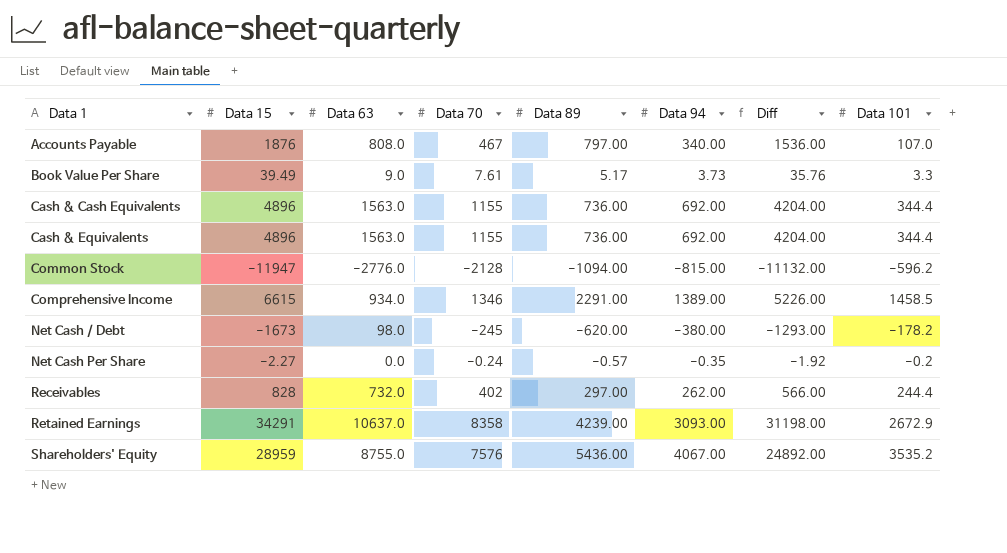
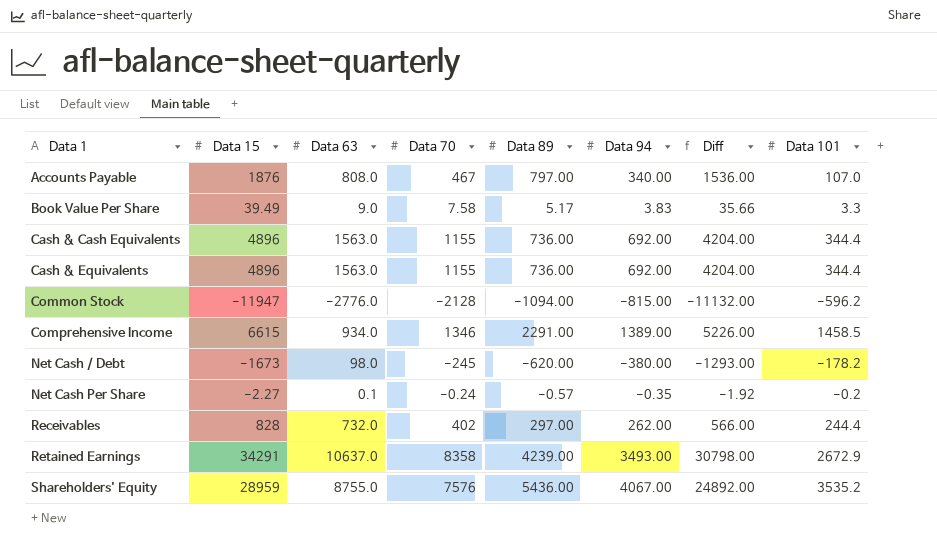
Book Value Per Share | Data 70: 7.61 -> 7.58
Book Value Per Share | Data 94: 3.73 -> 3.83
Book Value Per Share | Diff: 35.76 -> 35.66
Net Cash Per Share | Data 63: 0.0 -> 0.1
Retained Earnings | Data 94: 3093.00 -> 3493.00
Retained Earnings | Diff: 31198.00 -> 30798.00

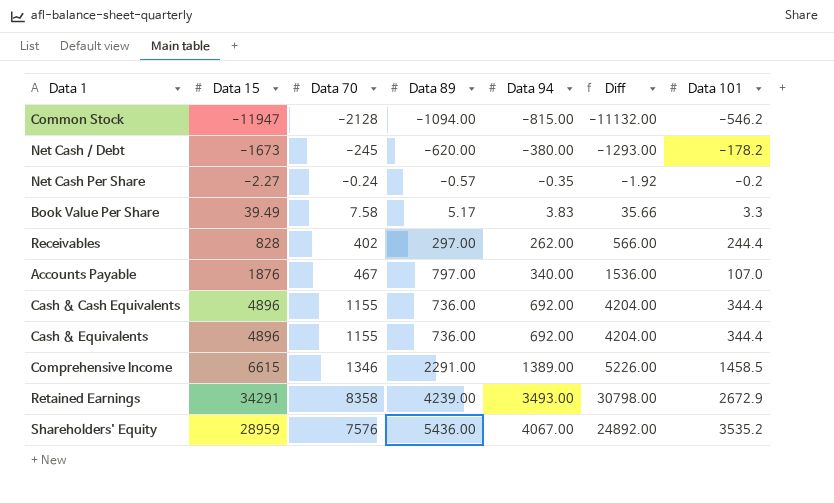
row order: Data 1 ascending -> Data 94 ascending
column Data 63 | position: 3 -> none
Common Stock | Data 101: -596.2 -> -546.2

